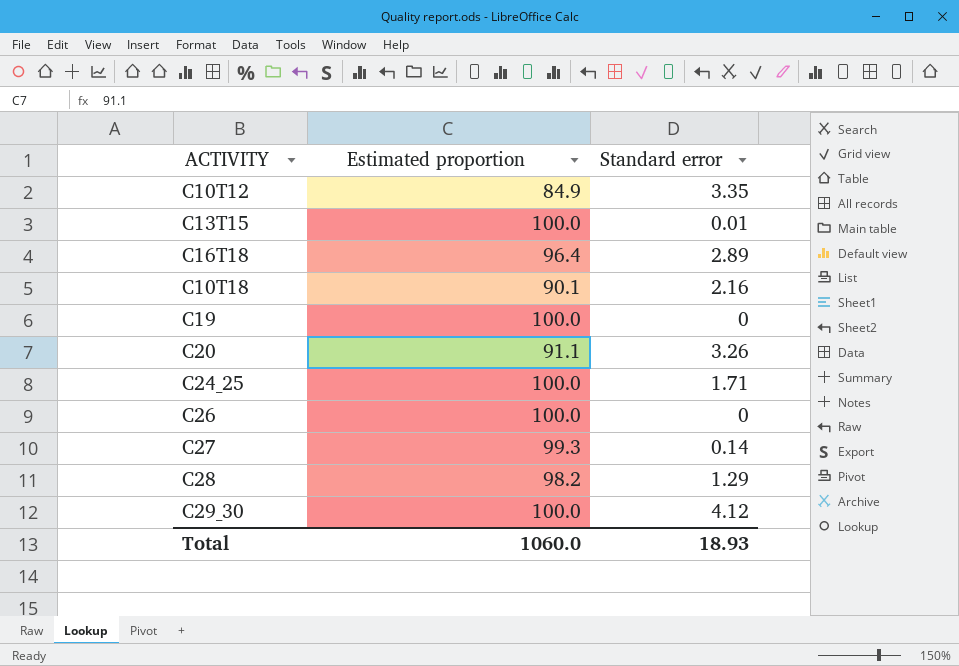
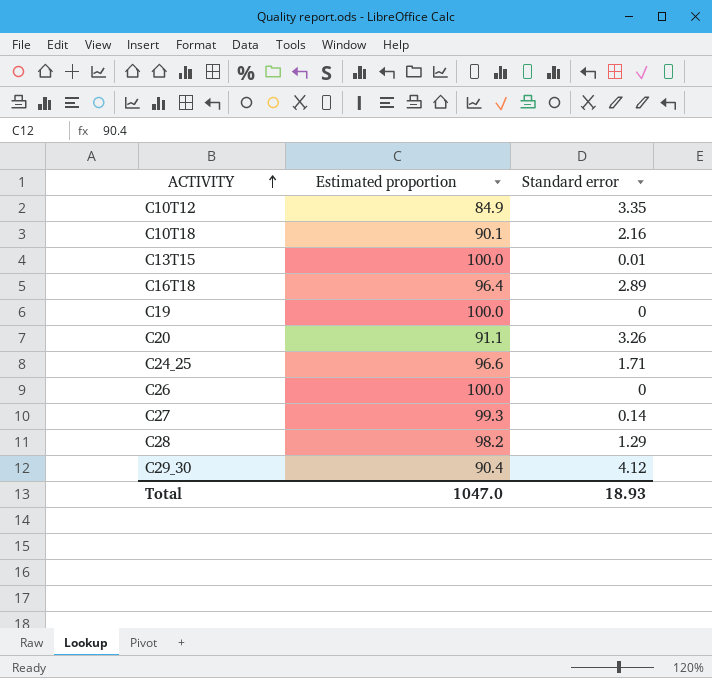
row order: none -> ACTIVITY ascending
C24_25 | Estimated proportion: 100.0 -> 96.6
C29_30 | Estimated proportion: 100.0 -> 90.4
Total | Estimated proportion: 1060.0 -> 1047.0

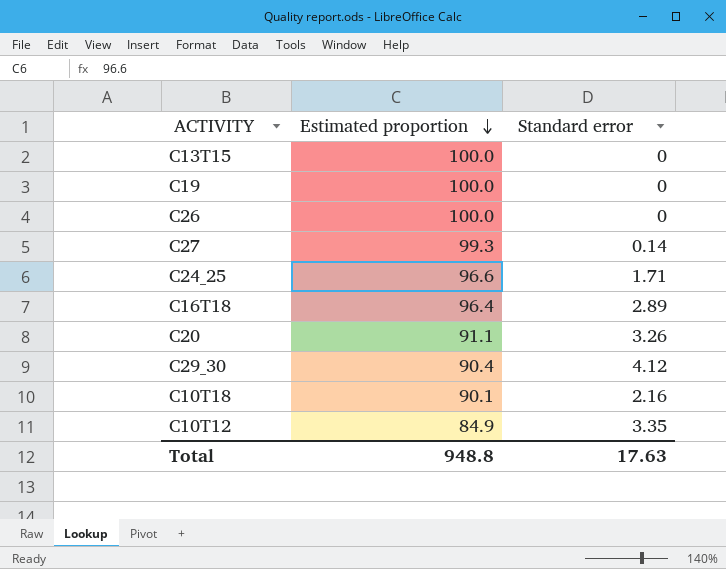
row order: ACTIVITY ascending -> Estimated proportion descending
row C28: 98.2 | 1.29 -> none
C13T15 | Standard error: 0.01 -> 0
Total | Estimated proportion: 1047.0 -> 948.8
Total | Standard error: 18.93 -> 17.63

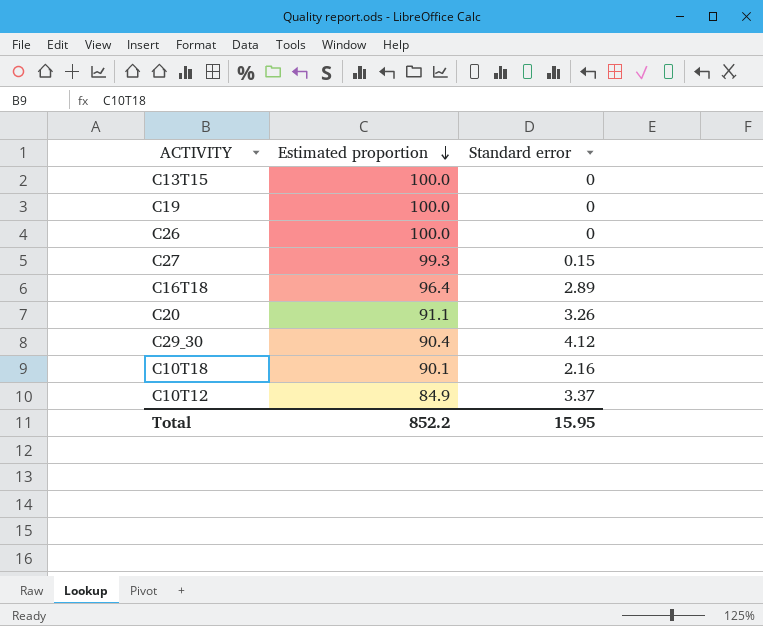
row C24_25: 96.6 | 1.71 -> none
C27 | Standard error: 0.14 -> 0.15
C10T12 | Standard error: 3.35 -> 3.37
Total | Estimated proportion: 948.8 -> 852.2
Total | Standard error: 17.63 -> 15.95

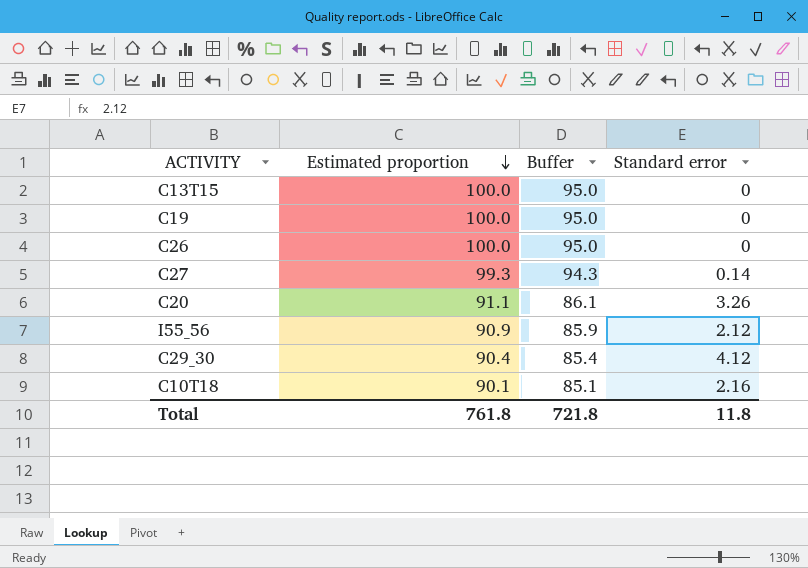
column Buffer | formula: none -> [Estimated proportion] - 5
row C16T18: 96.4 | 2.89 -> none
row C10T12: 84.9 | 3.37 -> none
C27 | Standard error: 0.15 -> 0.14
row I55_56: none -> 90.9 | 85.9 | 2.12
Total | Estimated proportion: 852.2 -> 761.8
Total | Standard error: 15.95 -> 11.8

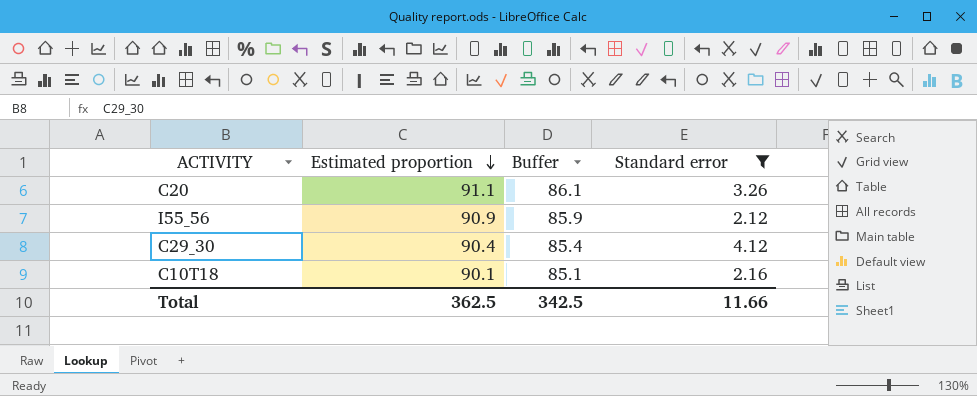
filter: none -> Standard error >= 2.12
Total | Estimated proportion: 761.8 -> 362.5
Total | Buffer: 721.8 -> 342.5
Total | Standard error: 11.8 -> 11.66

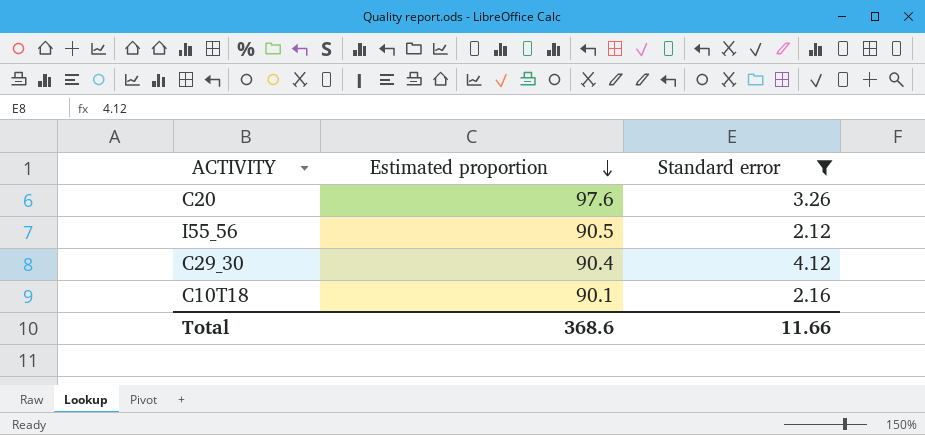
column Buffer | formula: [Estimated proportion] - 5 -> none
C20 | Estimated proportion: 91.1 -> 97.6
I55_56 | Estimated proportion: 90.9 -> 90.5
Total | Estimated proportion: 362.5 -> 368.6

